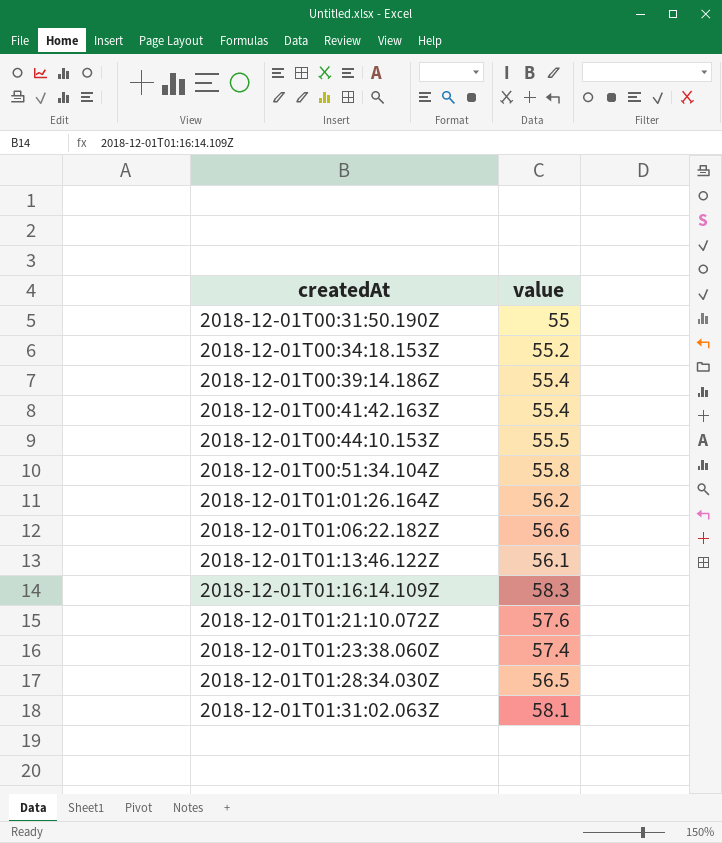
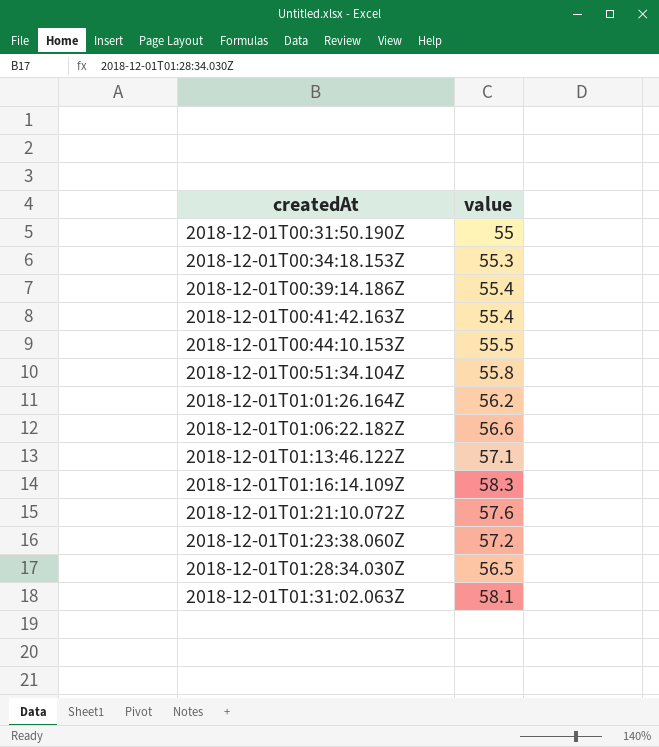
2018-12-01T00:34:18.153Z | value: 55.2 -> 55.3
2018-12-01T01:13:46.122Z | value: 56.1 -> 57.1
2018-12-01T01:23:38.060Z | value: 57.4 -> 57.2

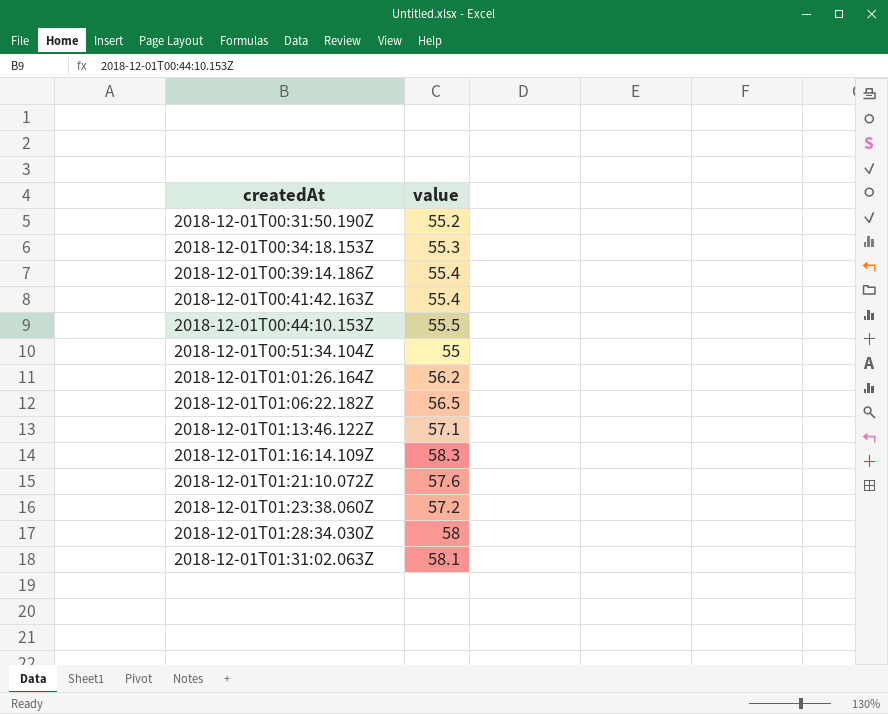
2018-12-01T00:31:50.190Z | value: 55 -> 55.2
2018-12-01T00:51:34.104Z | value: 55.8 -> 55
2018-12-01T01:06:22.182Z | value: 56.6 -> 56.5
2018-12-01T01:28:34.030Z | value: 56.5 -> 58

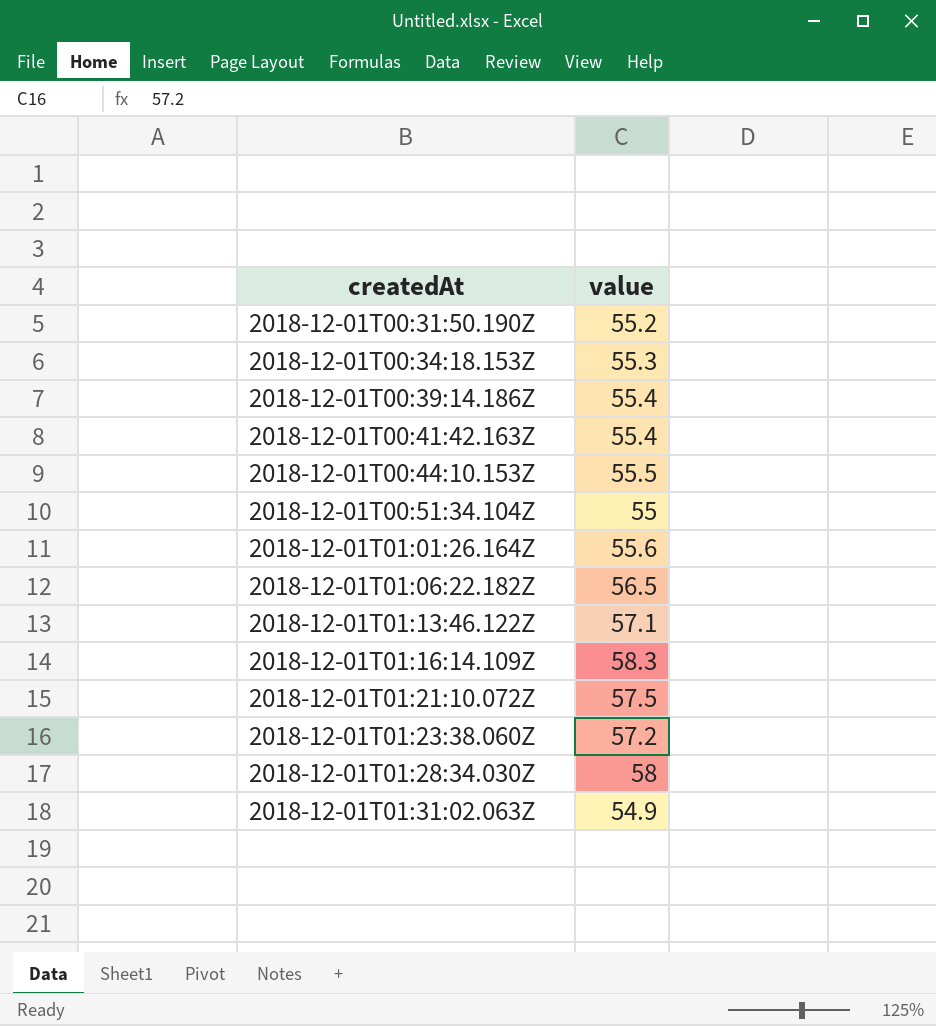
2018-12-01T01:01:26.164Z | value: 56.2 -> 55.6
2018-12-01T01:21:10.072Z | value: 57.6 -> 57.5
2018-12-01T01:31:02.063Z | value: 58.1 -> 54.9

